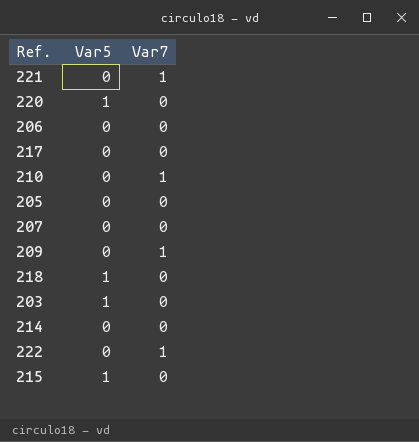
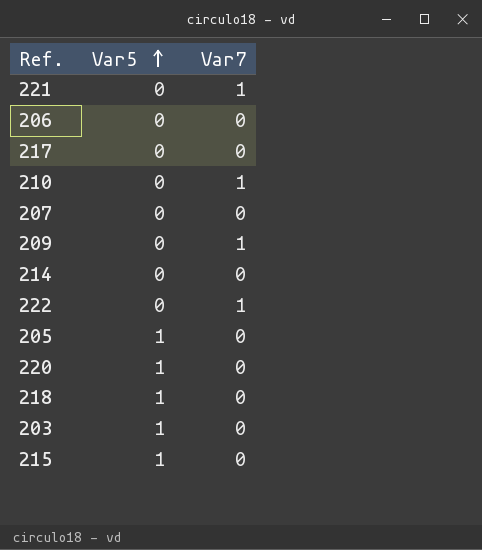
row order: none -> Var5 ascending
205 | Var5: 0 -> 1

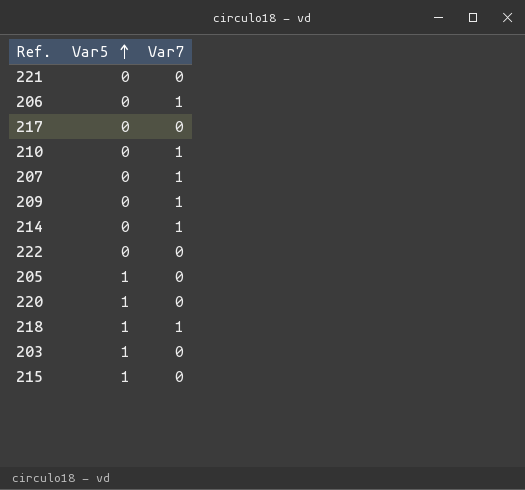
221 | Var7: 1 -> 0
206 | Var7: 0 -> 1
207 | Var7: 0 -> 1
214 | Var7: 0 -> 1
222 | Var7: 1 -> 0
218 | Var7: 0 -> 1

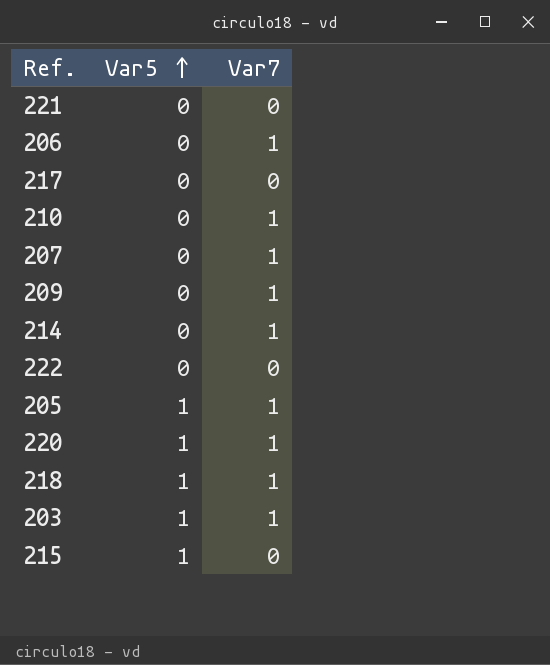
205 | Var7: 0 -> 1
220 | Var7: 0 -> 1
203 | Var7: 0 -> 1

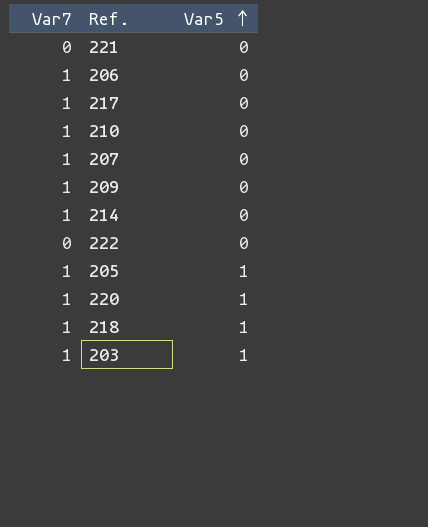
column Var7 | position: 3 -> 1
row 215: 1 | 0 -> none
217 | Var7: 0 -> 1

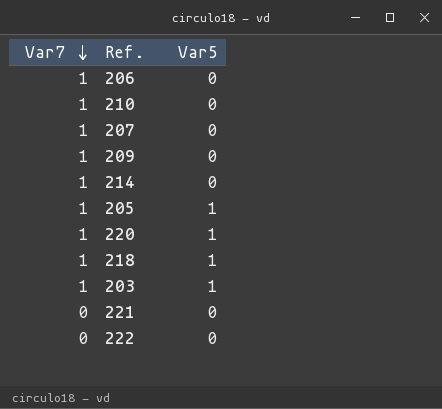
row order: Var5 ascending -> Var7 descending
row 217: 1 | 0 -> none

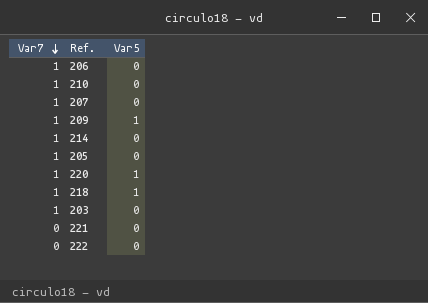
209 | Var5: 0 -> 1
205 | Var5: 1 -> 0
203 | Var5: 1 -> 0

